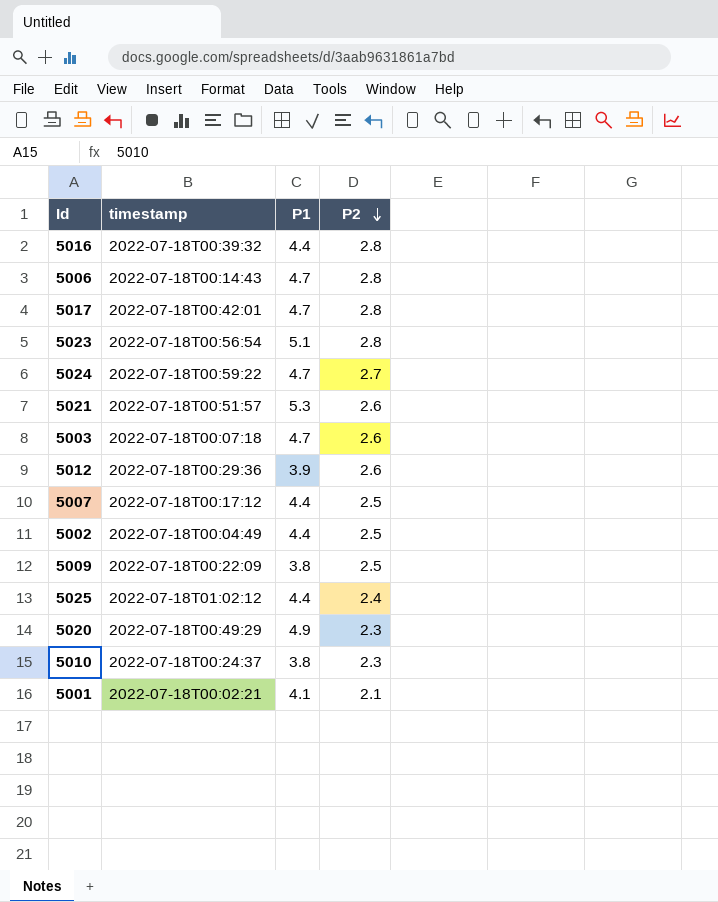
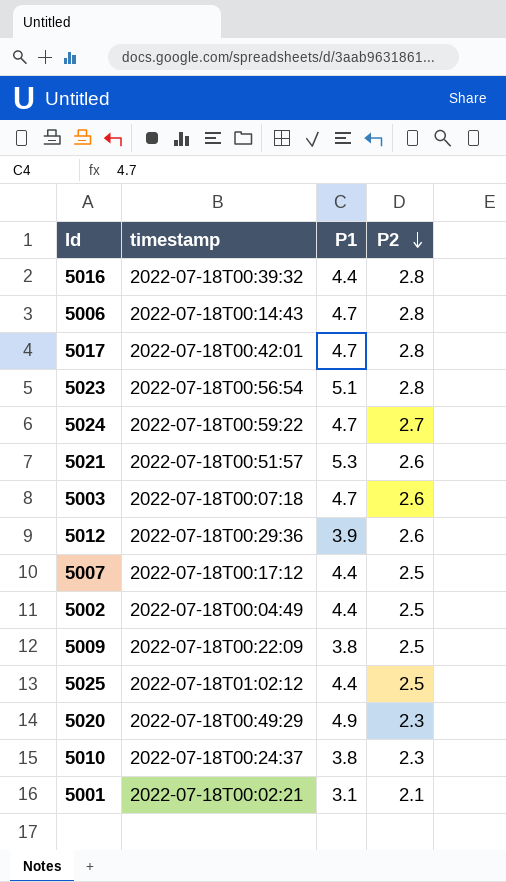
5025 | P2: 2.4 -> 2.5
5001 | P1: 4.1 -> 3.1

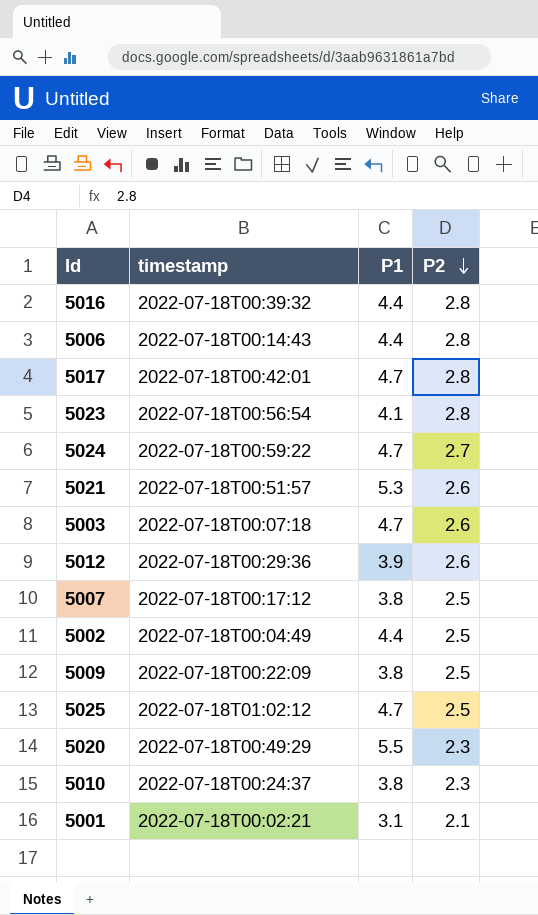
5006 | P1: 4.7 -> 4.4
5023 | P1: 5.1 -> 4.1
5007 | P1: 4.4 -> 3.8
5025 | P1: 4.4 -> 4.7
5020 | P1: 4.9 -> 5.5

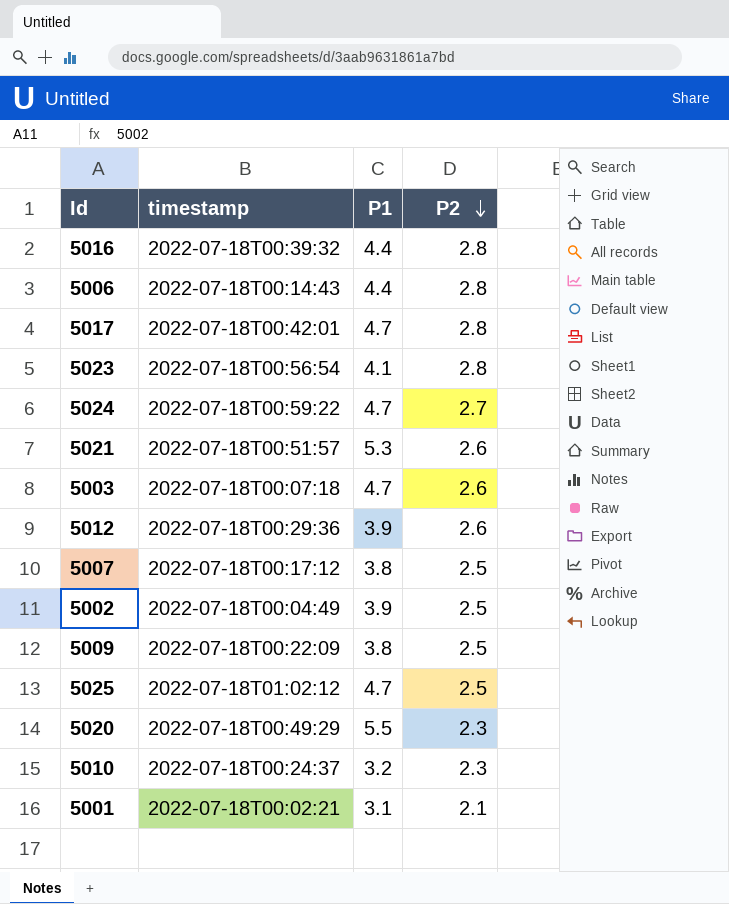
5002 | P1: 4.4 -> 3.9
5010 | P1: 3.8 -> 3.2

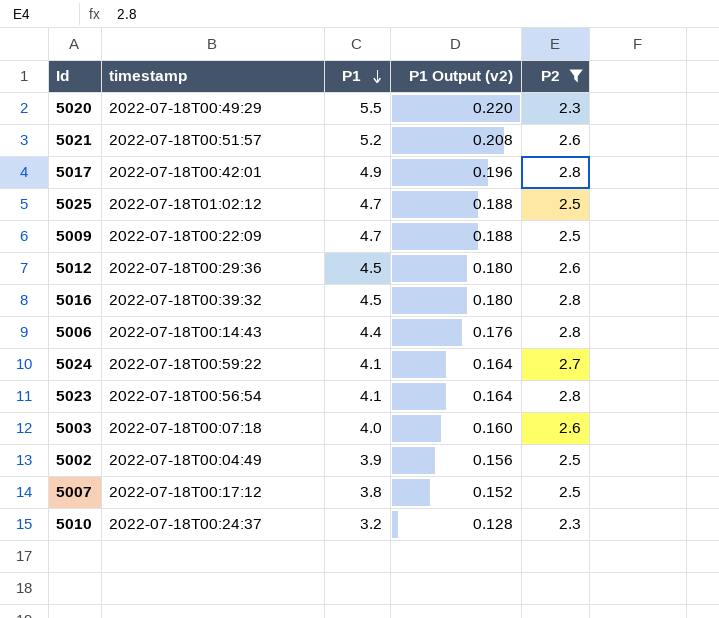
filter: none -> P2 != 2.1
row order: P2 descending -> P1 descending
column P1 Output (v2) | formula: none -> [P1] * 0.04
5021 | P1: 5.3 -> 5.2
5017 | P1: 4.7 -> 4.9
5009 | P1: 3.8 -> 4.7
5012 | P1: 3.9 -> 4.5
5016 | P1: 4.4 -> 4.5
5024 | P1: 4.7 -> 4.1
5003 | P1: 4.7 -> 4.0

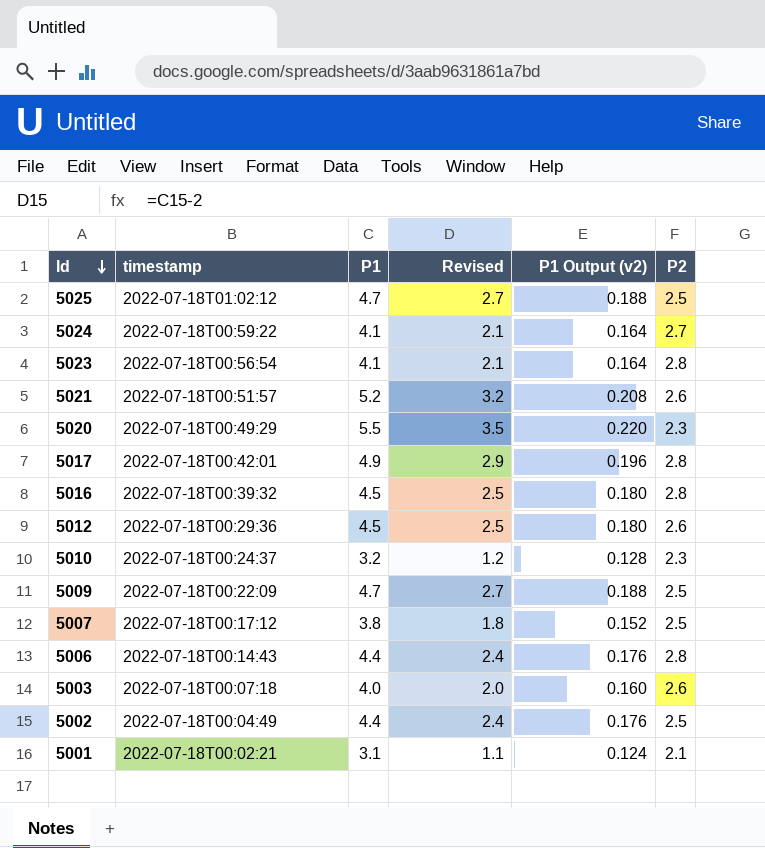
filter: P2 != 2.1 -> none
row order: P1 descending -> Id descending
column Revised | formula: none -> [P1] - 2
5002 | P1: 3.9 -> 4.4
5002 | P1 Output (v2): 0.156 -> 0.176

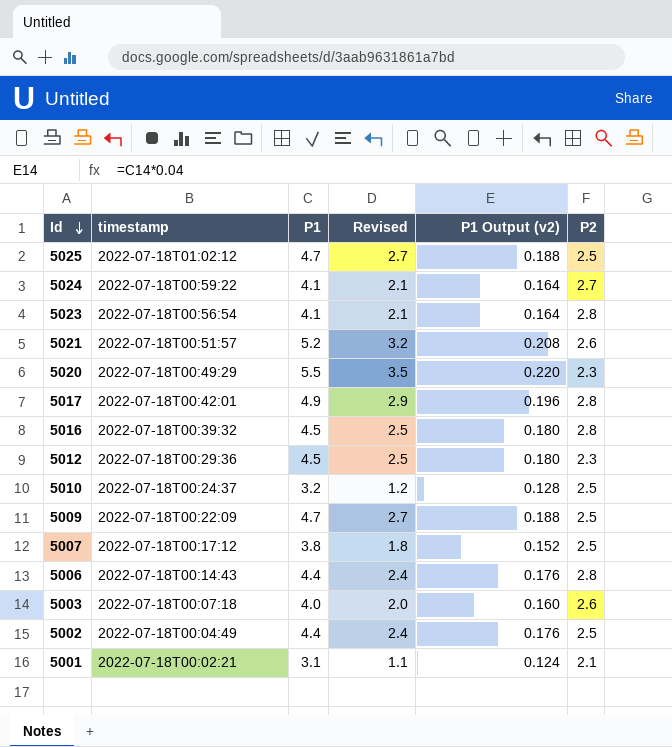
5012 | P2: 2.6 -> 2.3
5010 | P2: 2.3 -> 2.5

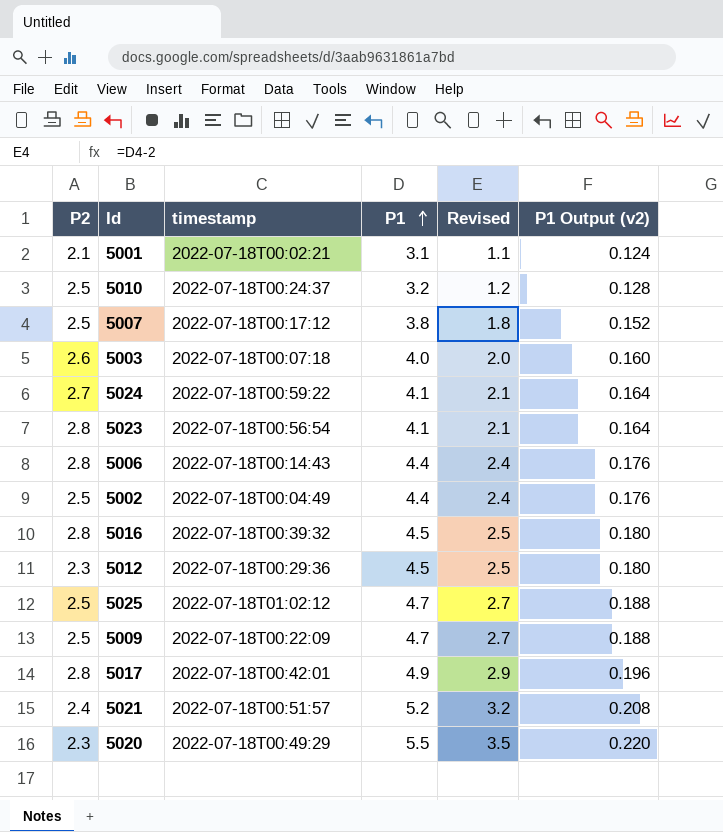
row order: Id descending -> P1 ascending
column P2 | position: 6 -> 1
5021 | P2: 2.6 -> 2.4

